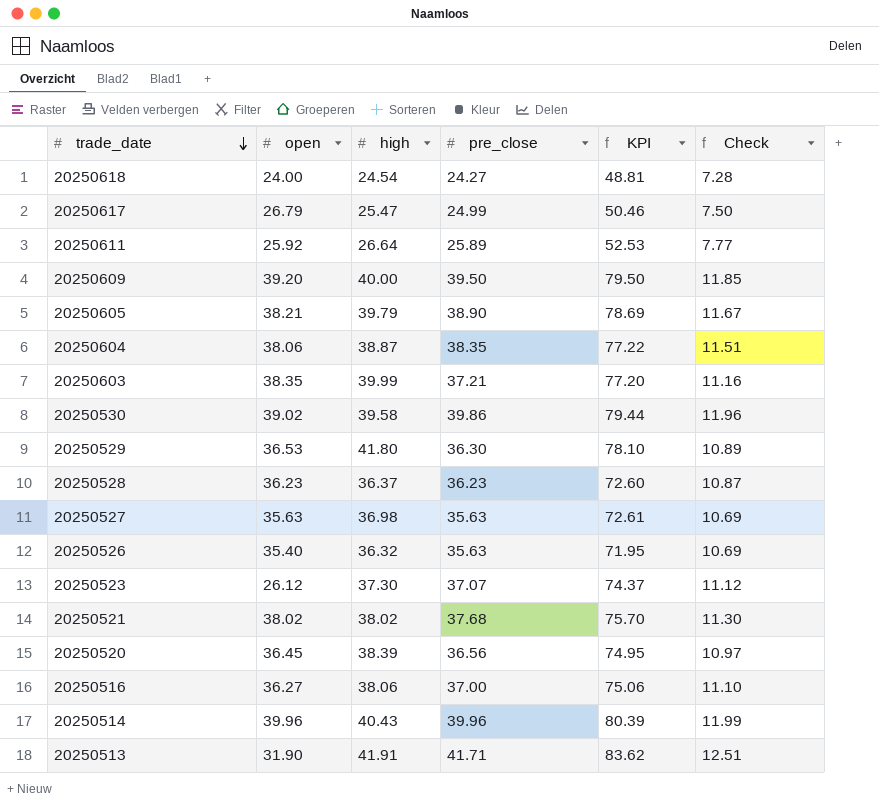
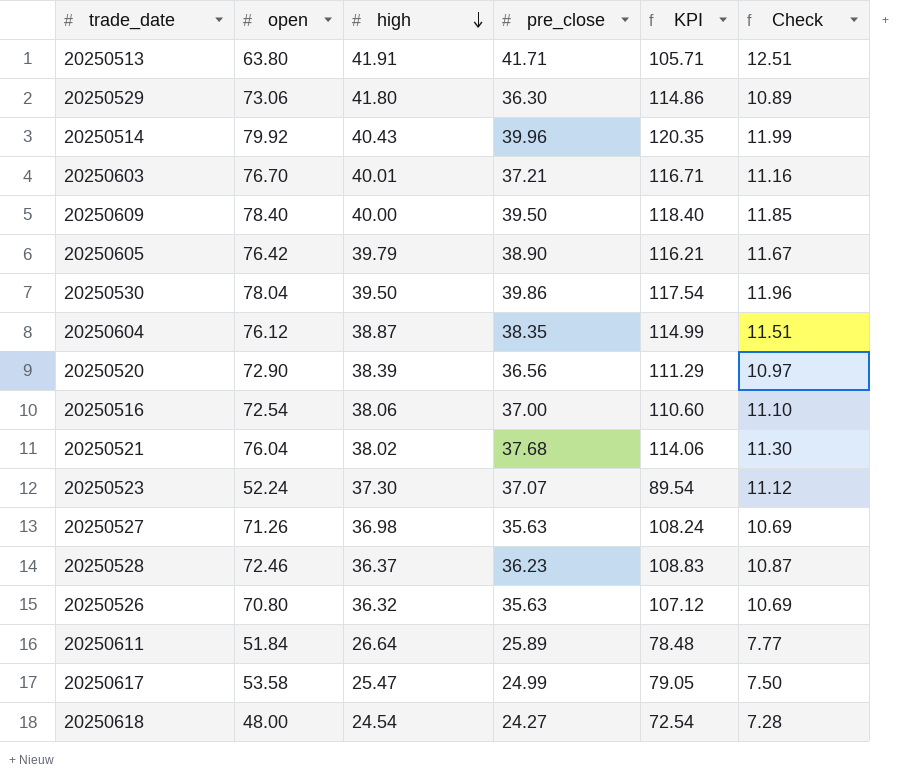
row order: trade_date descending -> high descending
column KPI | formula: [high] + [pre_close] -> [open] + [high]
20250513 | open: 31.90 -> 63.80
20250529 | open: 36.53 -> 73.06
20250514 | open: 39.96 -> 79.92
20250603 | open: 38.35 -> 76.70
20250603 | high: 39.99 -> 40.01
20250609 | open: 39.20 -> 78.40
20250605 | open: 38.21 -> 76.42
20250530 | open: 39.02 -> 78.04
20250530 | high: 39.58 -> 39.50
20250604 | open: 38.06 -> 76.12
20250520 | open: 36.45 -> 72.90
20250516 | open: 36.27 -> 72.54
20250521 | open: 38.02 -> 76.04
20250523 | open: 26.12 -> 52.24
20250527 | open: 35.63 -> 71.26
20250528 | open: 36.23 -> 72.46
20250526 | open: 35.40 -> 70.80
20250611 | open: 25.92 -> 51.84
20250617 | open: 26.79 -> 53.58
20250618 | open: 24.00 -> 48.00

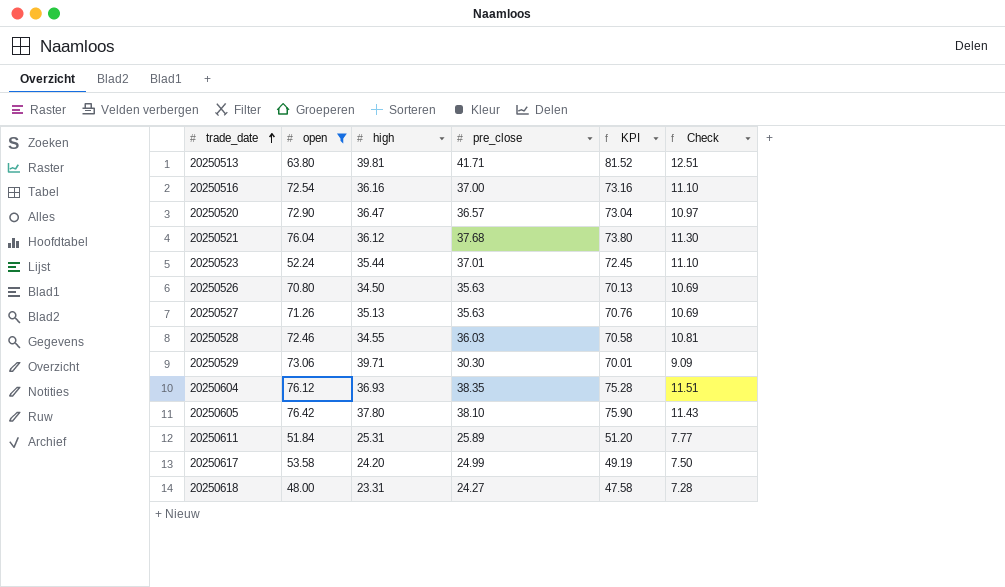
filter: none -> open <= 76.42
row order: high descending -> trade_date ascending
column KPI | formula: [open] + [high] -> [high] + [pre_close]
20250513 | high: 41.91 -> 39.81
20250516 | high: 38.06 -> 36.16
20250520 | high: 38.39 -> 36.47
20250520 | pre_close: 36.56 -> 36.57
20250521 | high: 38.02 -> 36.12
20250523 | high: 37.30 -> 35.44
20250523 | pre_close: 37.07 -> 37.01
20250523 | Check: 11.12 -> 11.10
20250526 | high: 36.32 -> 34.50
20250527 | high: 36.98 -> 35.13
20250528 | high: 36.37 -> 34.55
20250528 | pre_close: 36.23 -> 36.03
20250528 | Check: 10.87 -> 10.81
20250529 | high: 41.80 -> 39.71
20250529 | pre_close: 36.30 -> 30.30
20250529 | Check: 10.89 -> 9.09
20250604 | high: 38.87 -> 36.93
20250605 | high: 39.79 -> 37.80
20250605 | pre_close: 38.90 -> 38.10
20250605 | Check: 11.67 -> 11.43
20250611 | high: 26.64 -> 25.31
20250617 | high: 25.47 -> 24.20
20250618 | high: 24.54 -> 23.31

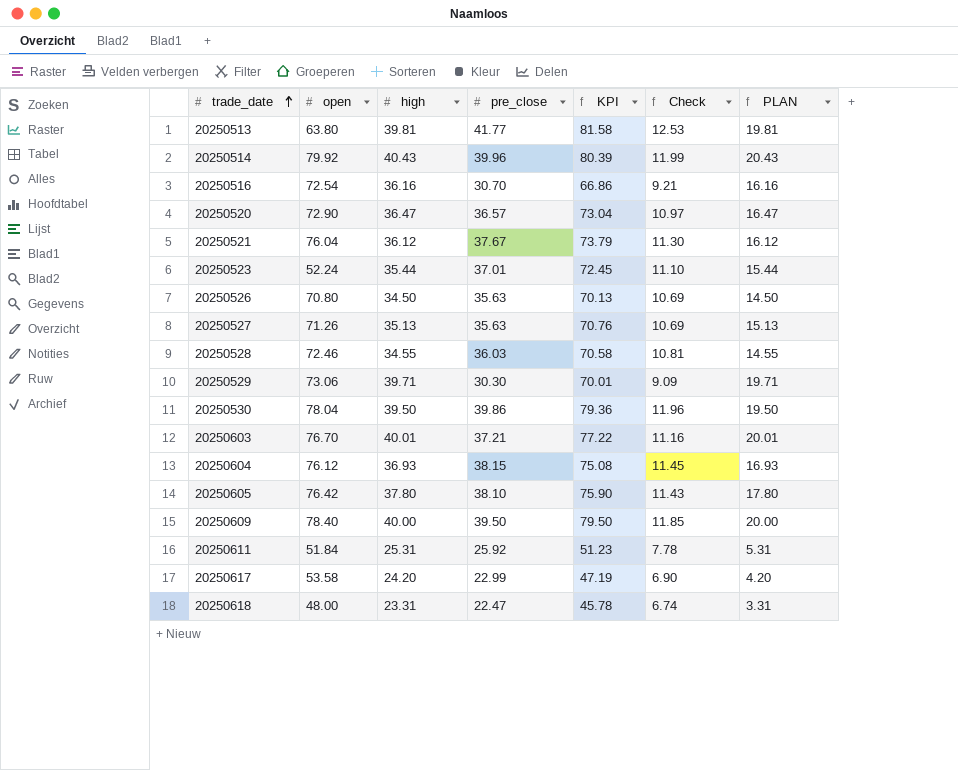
filter: open <= 76.42 -> none
column PLAN | formula: none -> [high] - 20
20250513 | pre_close: 41.71 -> 41.77
20250513 | KPI: 81.52 -> 81.58
20250513 | Check: 12.51 -> 12.53
20250516 | pre_close: 37.00 -> 30.70
20250516 | KPI: 73.16 -> 66.86
20250516 | Check: 11.10 -> 9.21
20250521 | pre_close: 37.68 -> 37.67
20250521 | KPI: 73.80 -> 73.79
20250604 | pre_close: 38.35 -> 38.15
20250604 | KPI: 75.28 -> 75.08
20250604 | Check: 11.51 -> 11.45
20250611 | pre_close: 25.89 -> 25.92
20250611 | KPI: 51.20 -> 51.23
20250611 | Check: 7.77 -> 7.78
20250617 | pre_close: 24.99 -> 22.99
20250617 | KPI: 49.19 -> 47.19
20250617 | Check: 7.50 -> 6.90
20250618 | pre_close: 24.27 -> 22.47
20250618 | KPI: 47.58 -> 45.78
20250618 | Check: 7.28 -> 6.74

